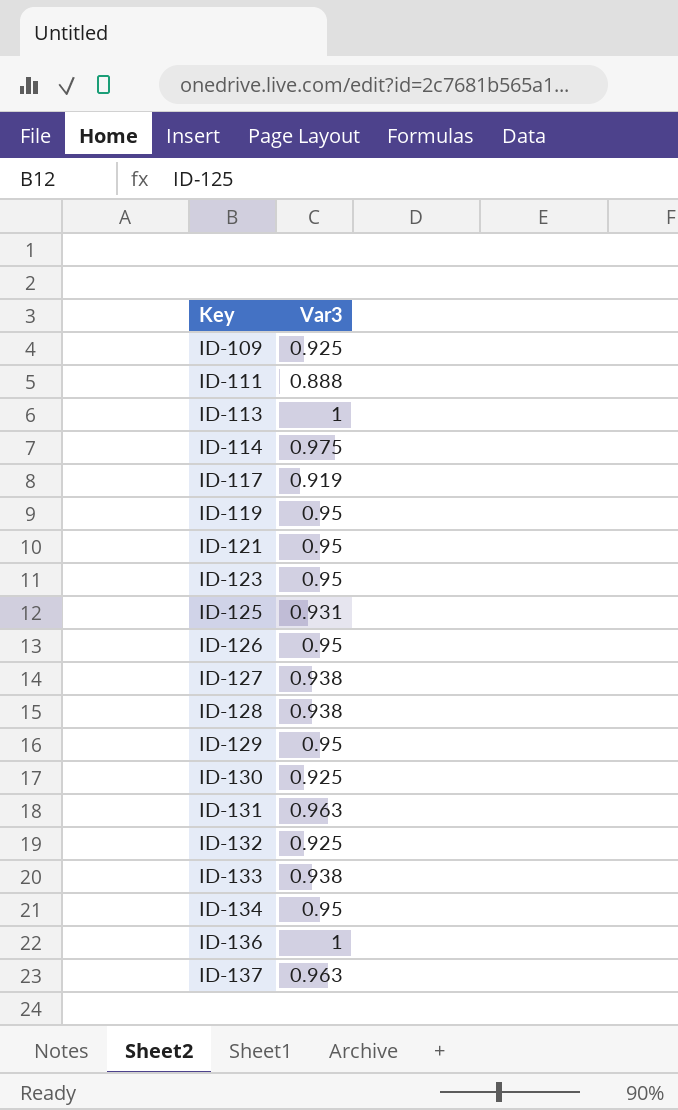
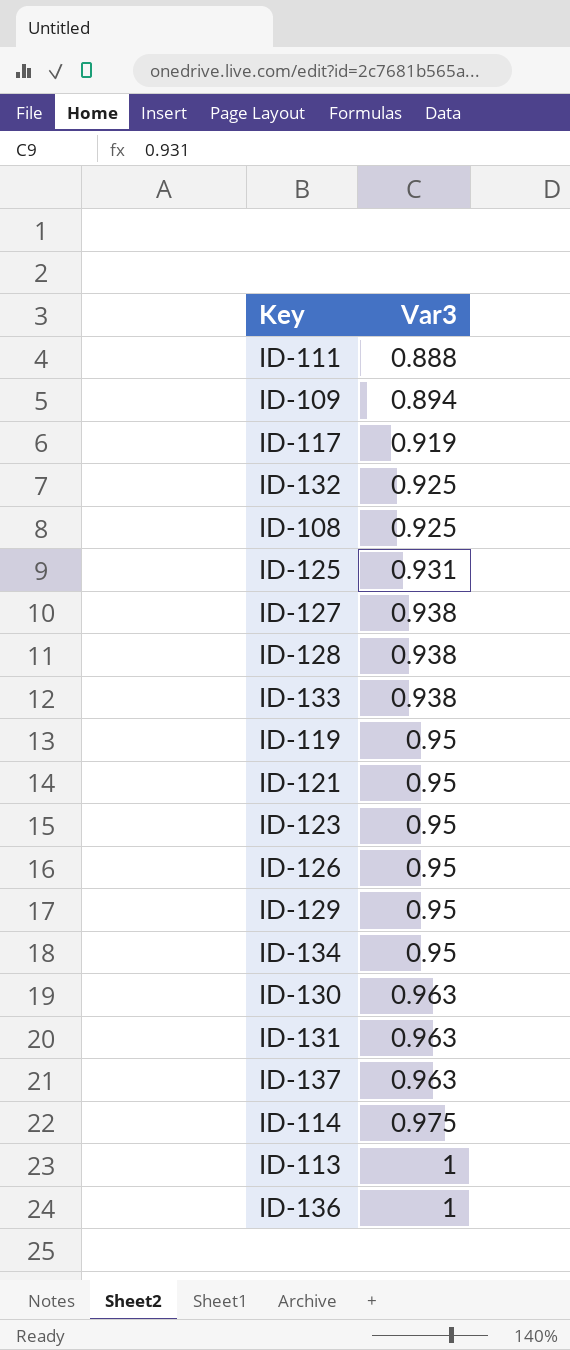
row order: Key ascending -> Var3 ascending
ID-109 | Var3: 0.925 -> 0.894
row ID-108: none -> 0.925
ID-130 | Var3: 0.925 -> 0.963

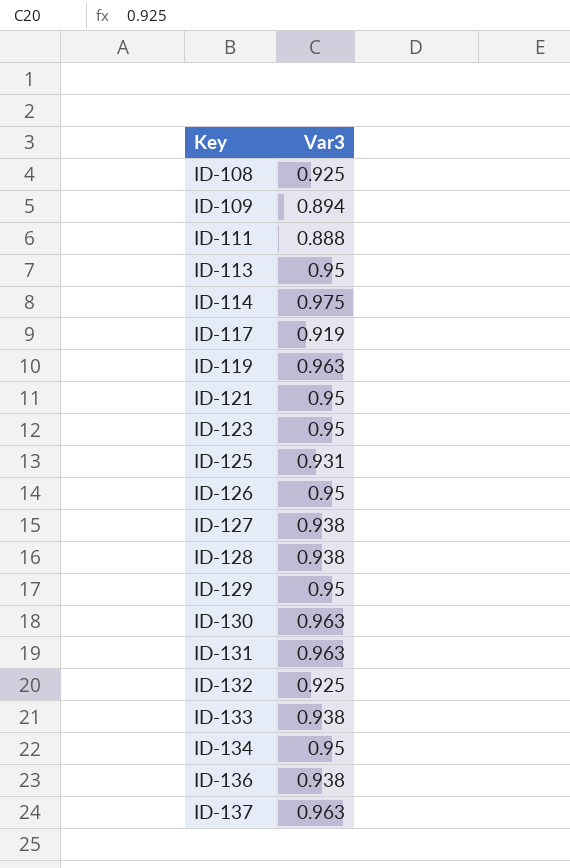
row order: Var3 ascending -> Key ascending
ID-113 | Var3: 1 -> 0.95
ID-119 | Var3: 0.95 -> 0.963
ID-136 | Var3: 1 -> 0.938

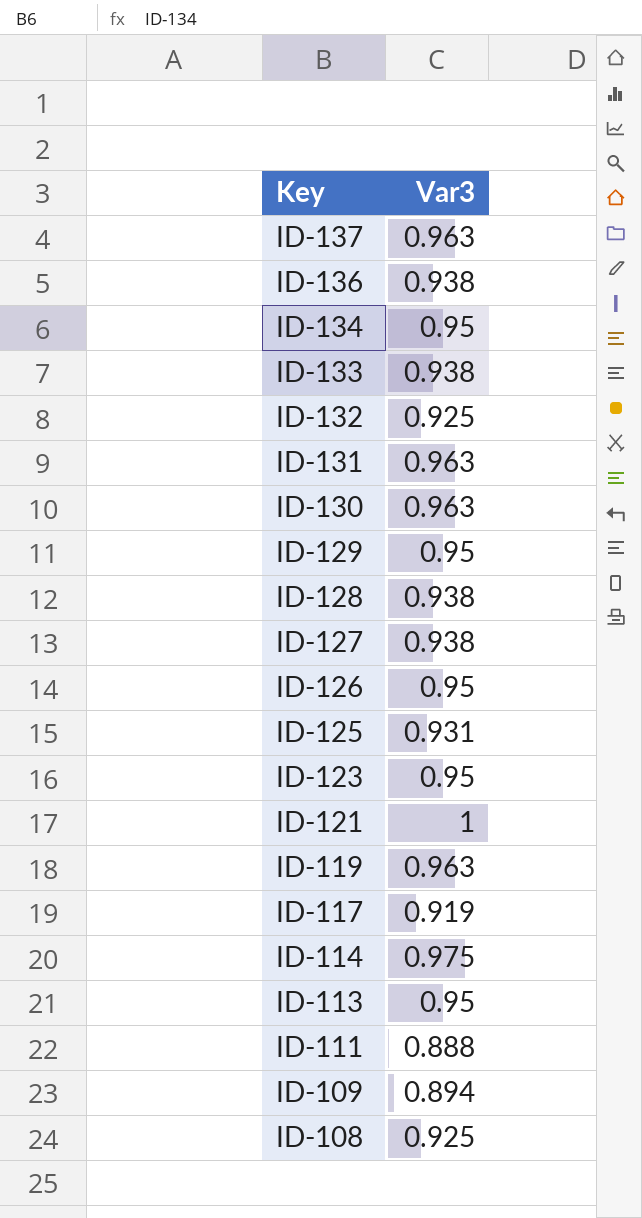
row order: Key ascending -> Key descending
ID-121 | Var3: 0.95 -> 1

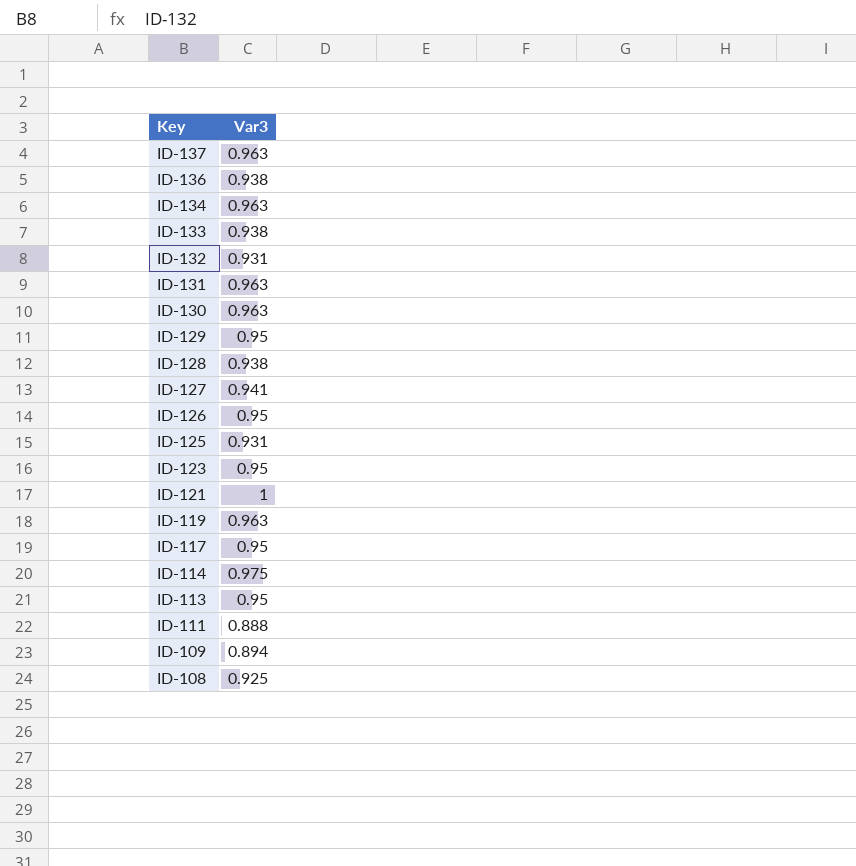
ID-134 | Var3: 0.95 -> 0.963
ID-132 | Var3: 0.925 -> 0.931
ID-127 | Var3: 0.938 -> 0.941
ID-117 | Var3: 0.919 -> 0.95

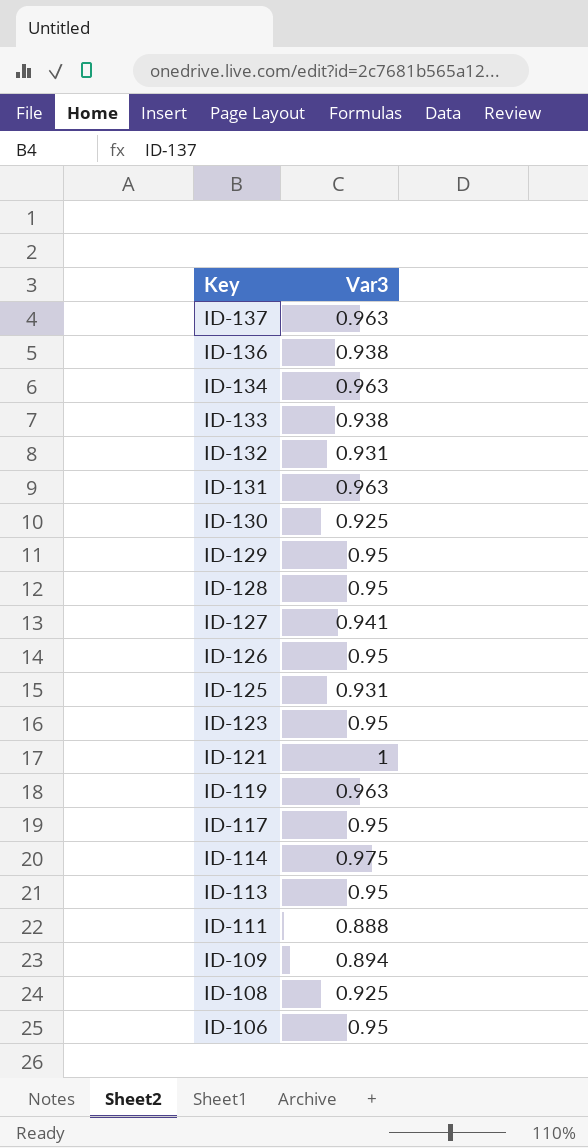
ID-130 | Var3: 0.963 -> 0.925
ID-128 | Var3: 0.938 -> 0.95
row ID-106: none -> 0.95

